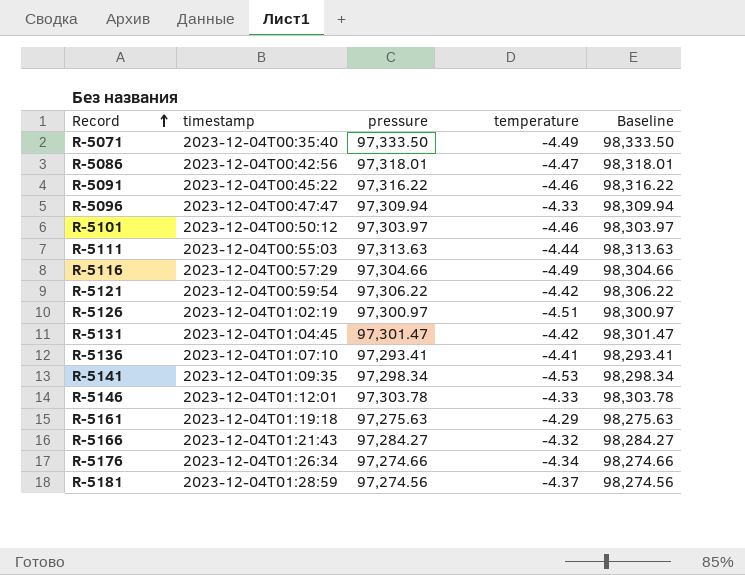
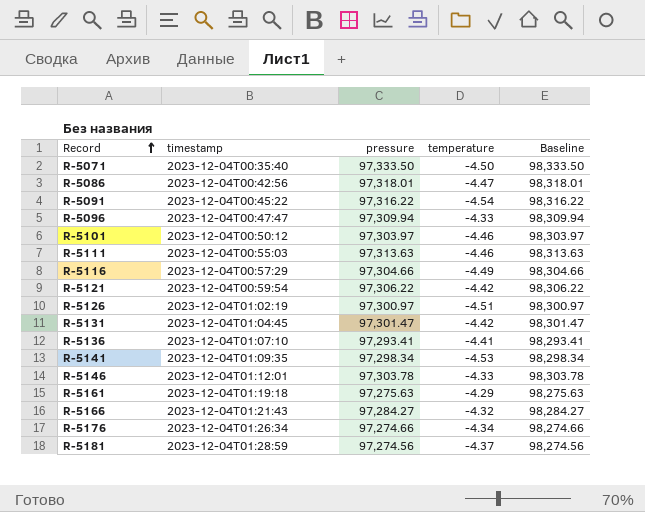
R-5071 | temperature: -4.49 -> -4.50
R-5091 | temperature: -4.46 -> -4.54
R-5111 | temperature: -4.44 -> -4.46

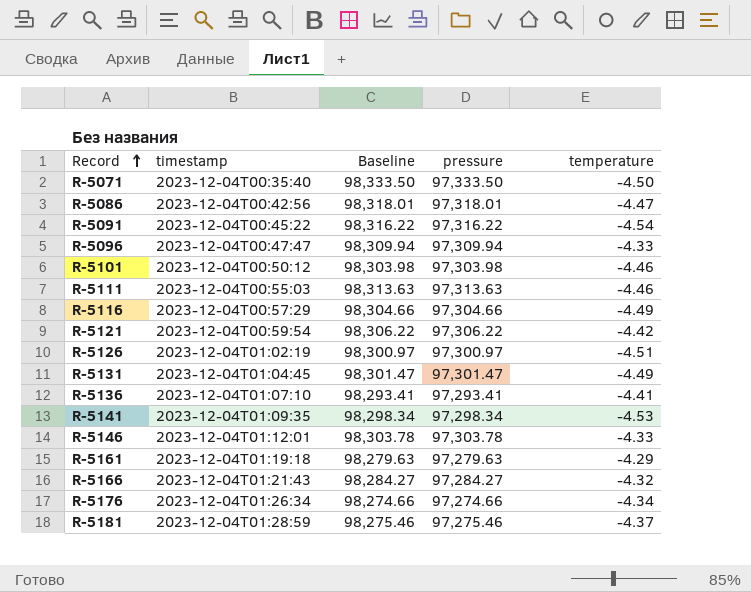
column Baseline | position: 5 -> 3
R-5101 | Baseline: 98,303.97 -> 98,303.98
R-5101 | pressure: 97,303.97 -> 97,303.98
R-5131 | temperature: -4.42 -> -4.49
R-5161 | Baseline: 98,275.63 -> 98,279.63
R-5161 | pressure: 97,275.63 -> 97,279.63
R-5181 | Baseline: 98,274.56 -> 98,275.46
R-5181 | pressure: 97,274.56 -> 97,275.46

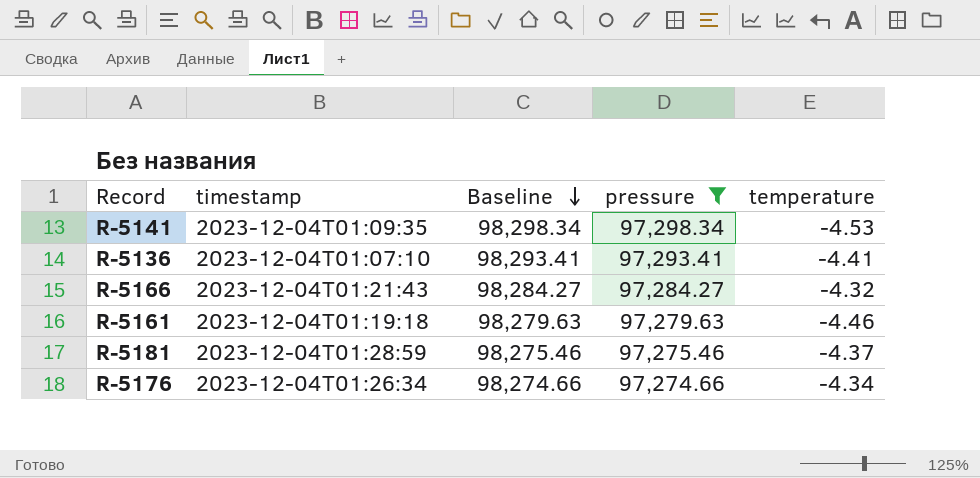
filter: none -> pressure <= 97,298.34
row order: Record ascending -> Baseline descending
R-5161 | temperature: -4.29 -> -4.46

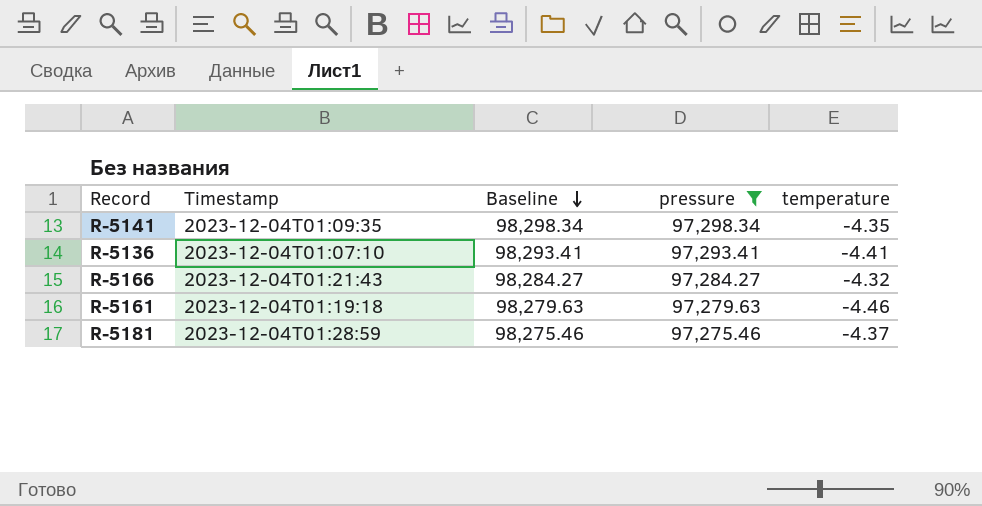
column name: timestamp -> Timestamp
row R-5176: 2023-12-04T01:26:34 | 98,274.66 | 97,274.66 | -4.34 -> none
R-5141 | temperature: -4.53 -> -4.35

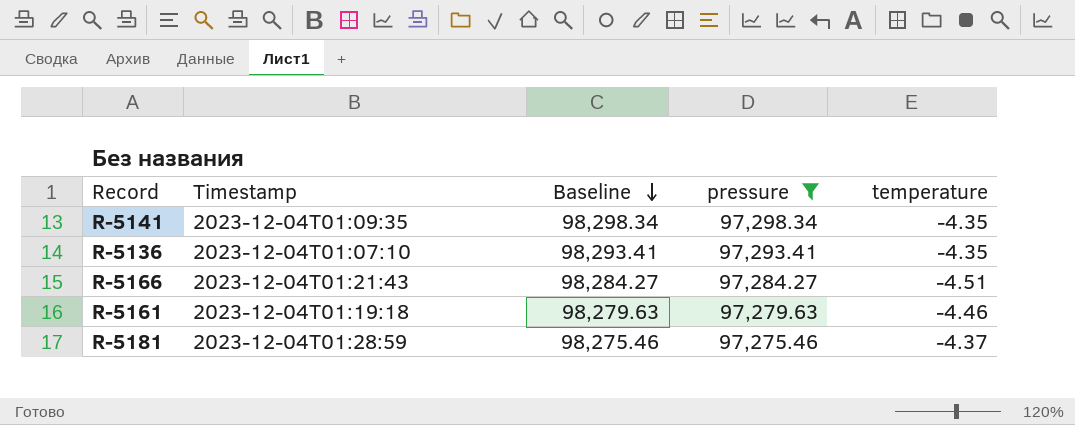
R-5136 | temperature: -4.41 -> -4.35
R-5166 | temperature: -4.32 -> -4.51

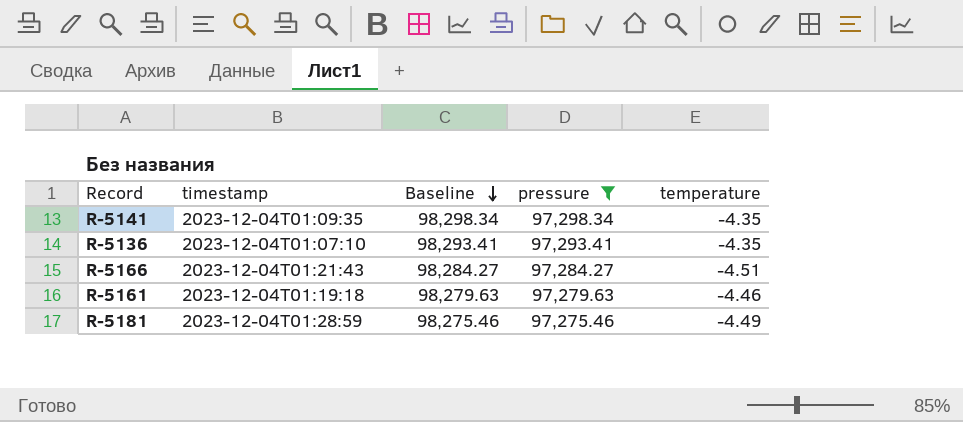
column name: Timestamp -> timestamp
R-5181 | temperature: -4.37 -> -4.49

